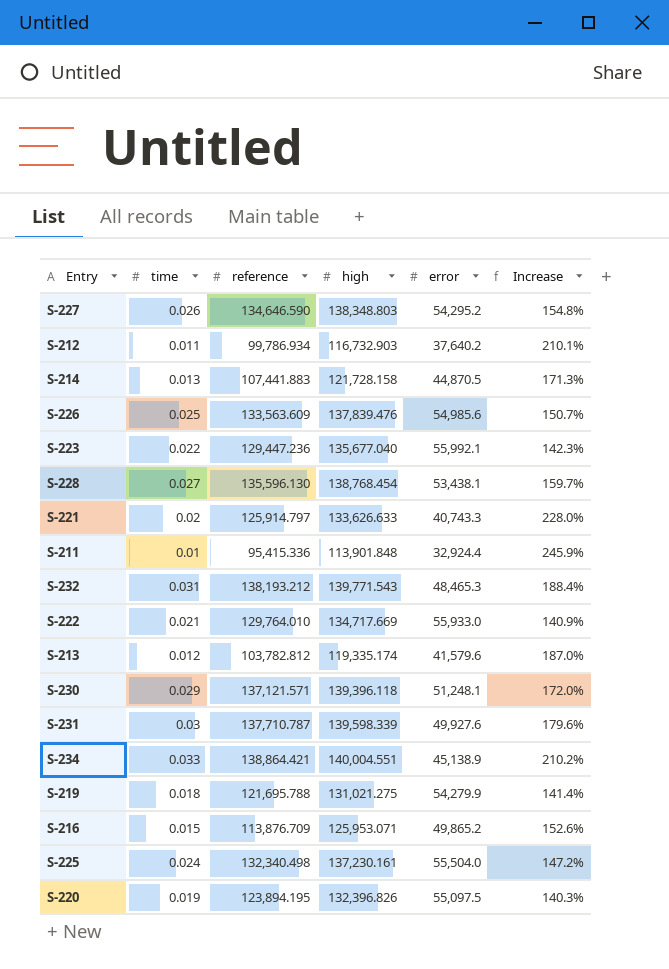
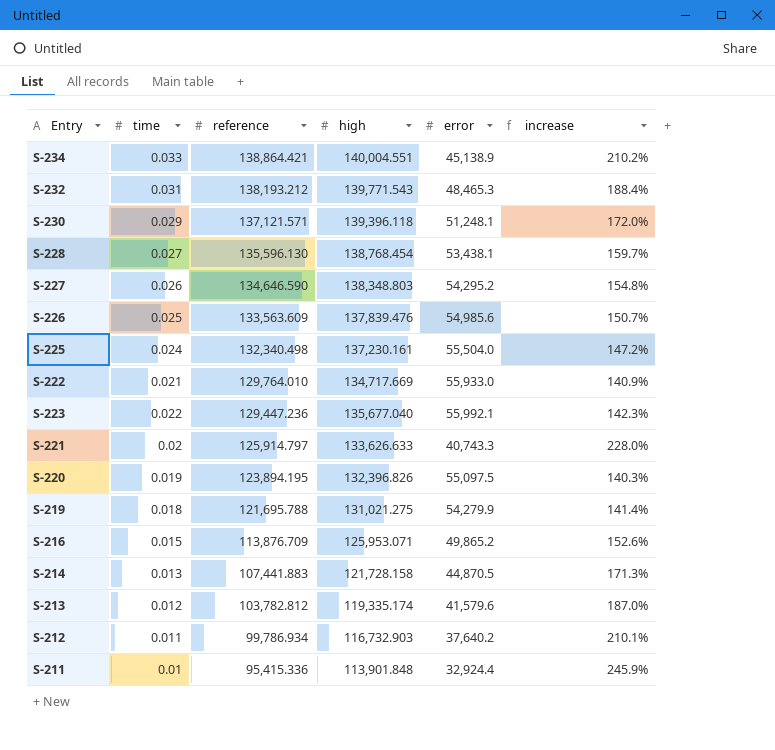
row order: none -> reference descending
column name: Increase -> increase
row S-231: 0.03 | 137,710.787 | 139,598.339 | 49,927.6 | 179.6% -> none

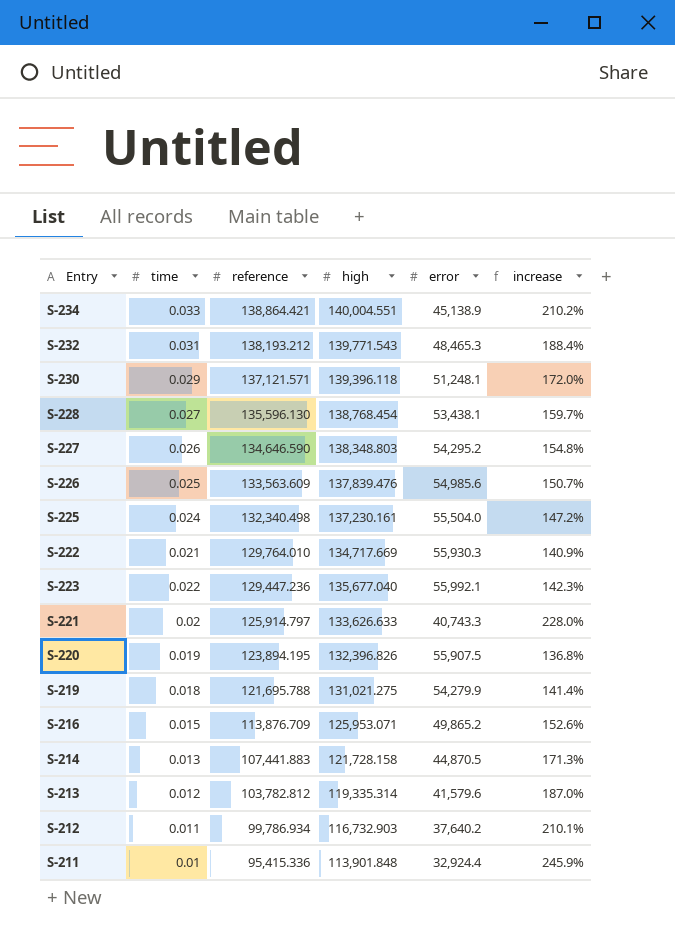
S-222 | error: 55,933.0 -> 55,930.3
S-220 | error: 55,097.5 -> 55,907.5
S-220 | increase: 140.3% -> 136.8%
S-213 | high: 119,335.174 -> 119,335.314

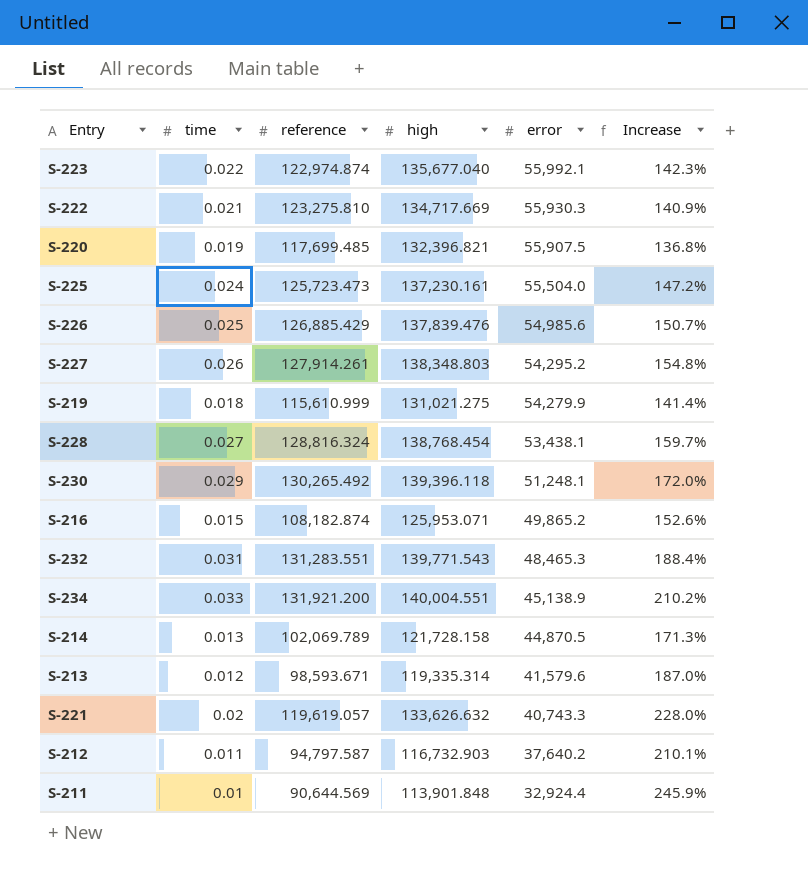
row order: reference descending -> error descending
column name: increase -> Increase
S-223 | reference: 129,447.236 -> 122,974.874
S-222 | reference: 129,764.010 -> 123,275.810
S-220 | reference: 123,894.195 -> 117,699.485
S-220 | high: 132,396.826 -> 132,396.821
S-225 | reference: 132,340.498 -> 125,723.473
S-226 | reference: 133,563.609 -> 126,885.429
S-227 | reference: 134,646.590 -> 127,914.261
S-219 | reference: 121,695.788 -> 115,610.999
S-228 | reference: 135,596.130 -> 128,816.324
S-230 | reference: 137,121.571 -> 130,265.492
S-216 | reference: 113,876.709 -> 108,182.874
S-232 | reference: 138,193.212 -> 131,283.551
S-234 | reference: 138,864.421 -> 131,921.200
S-214 | reference: 107,441.883 -> 102,069.789
S-213 | reference: 103,782.812 -> 98,593.671
S-221 | reference: 125,914.797 -> 119,619.057
S-221 | high: 133,626.633 -> 133,626.632
S-212 | reference: 99,786.934 -> 94,797.587
S-211 | reference: 95,415.336 -> 90,644.569

